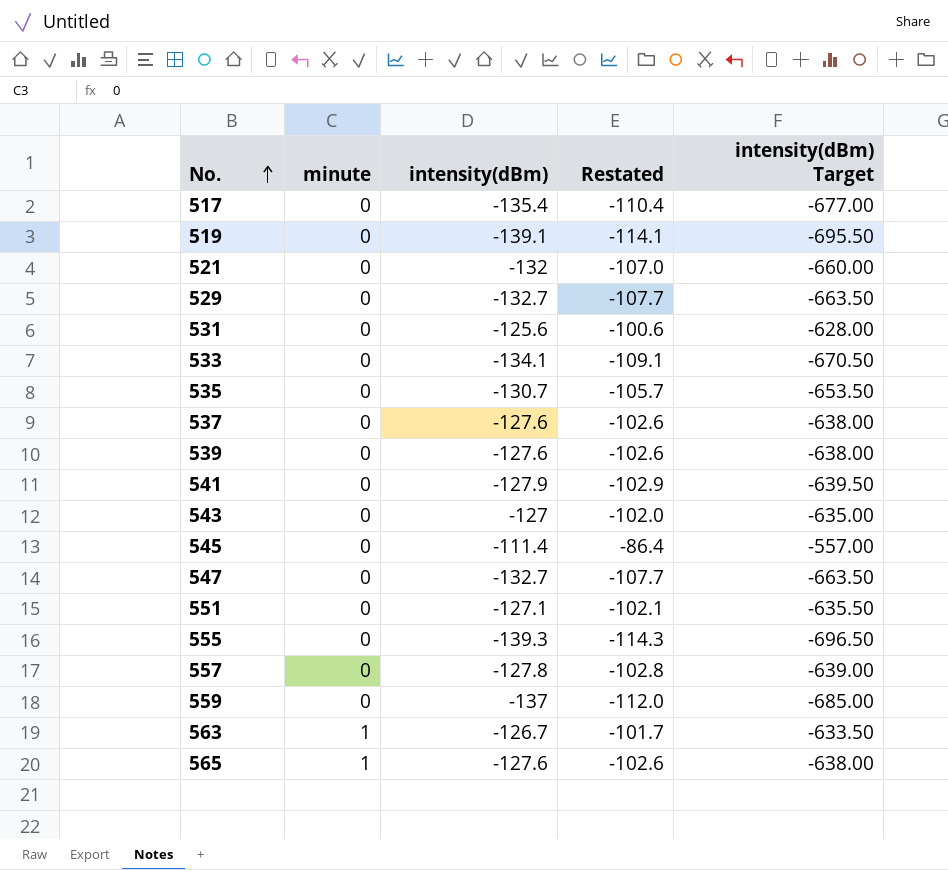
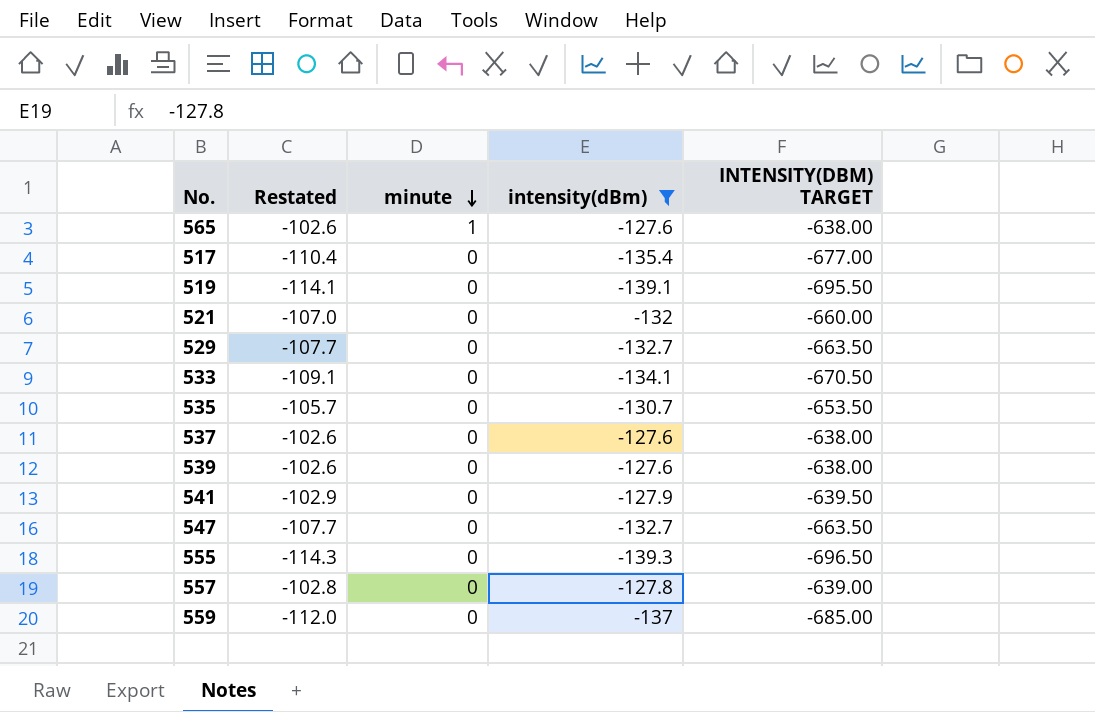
filter: none -> intensity(dBm) <= -127.6
row order: No. ascending -> minute descending
column Restated | position: 4 -> 2
column name: intensity(dBm) Target -> INTENSITY(DBM) TARGET

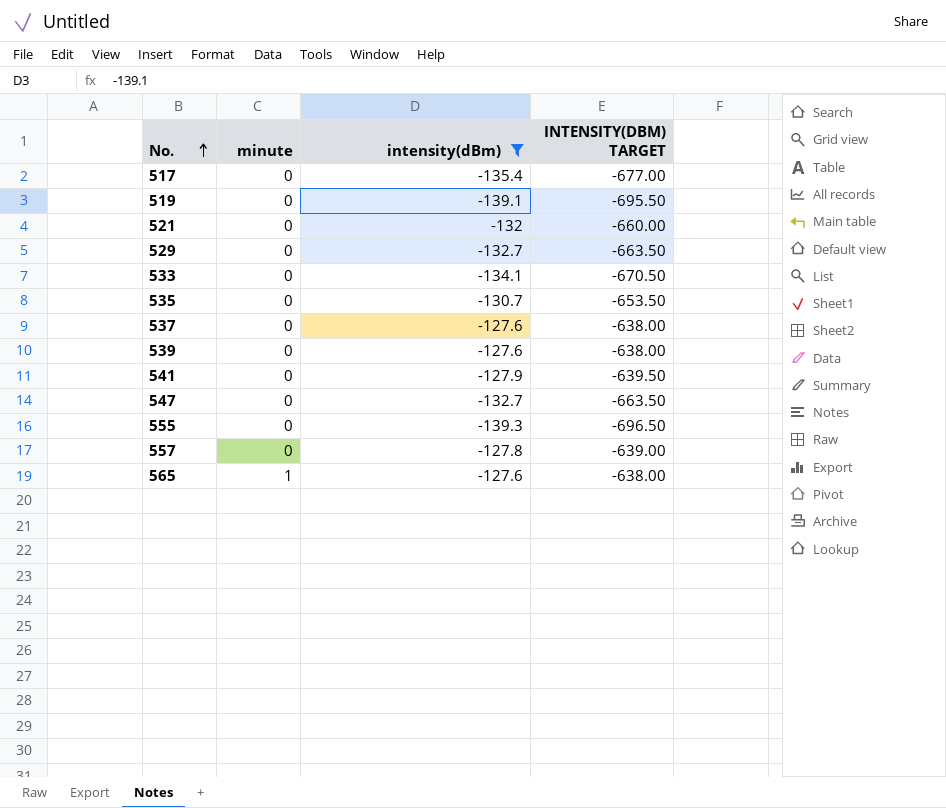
row order: minute descending -> No. ascending
column Restated | formula: [intensity(dBm)] + 25 -> none
row 559: -112.0 | 0 | -137 | -685.00 -> none

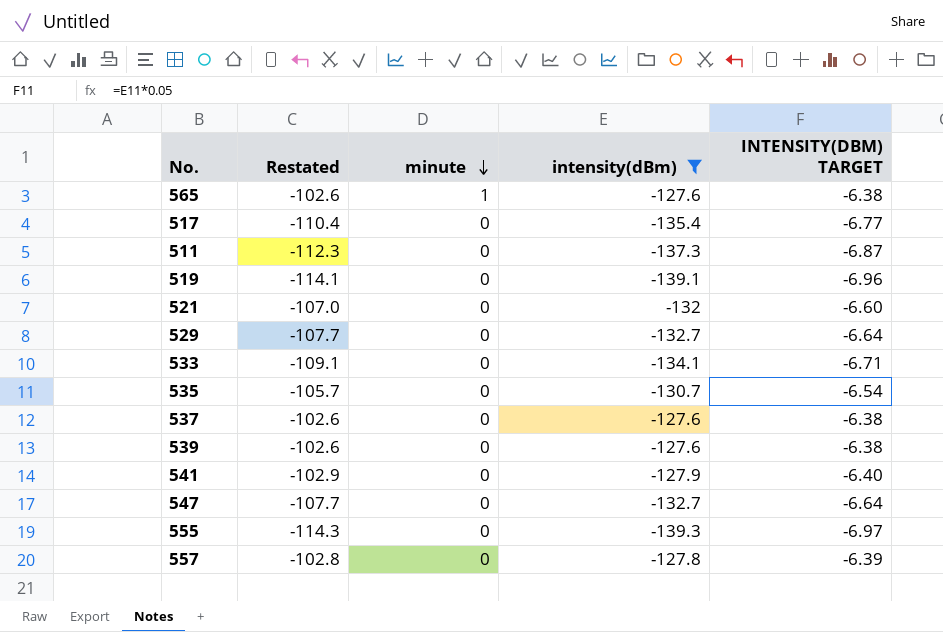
row order: No. ascending -> minute descending
column Restated | formula: none -> [intensity(dBm)] + 25
column INTENSITY(DBM) TARGET | formula: [intensity(dBm)] * 5 -> [intensity(dBm)] * 0.05
row 511: none -> -112.3 | 0 | -137.3 | -6.87

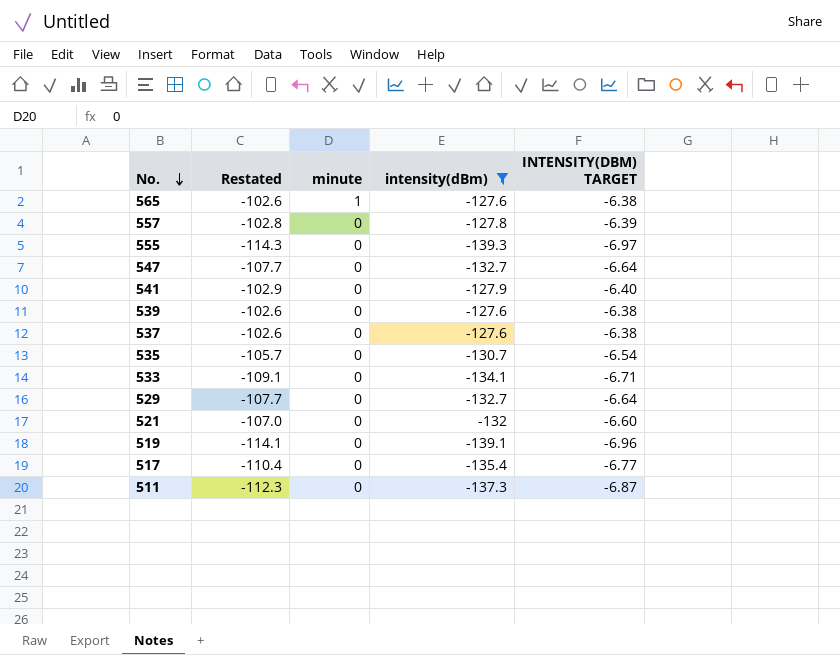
row order: minute descending -> No. descending

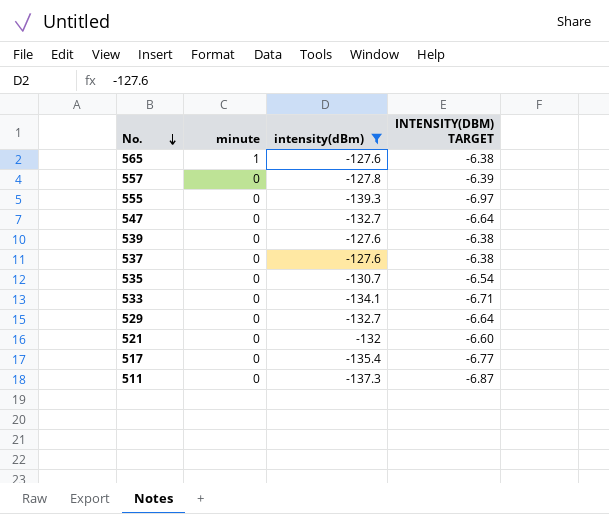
column Restated | formula: [intensity(dBm)] + 25 -> none
row 541: -102.9 | 0 | -127.9 | -6.40 -> none
row 519: -114.1 | 0 | -139.1 | -6.96 -> none

